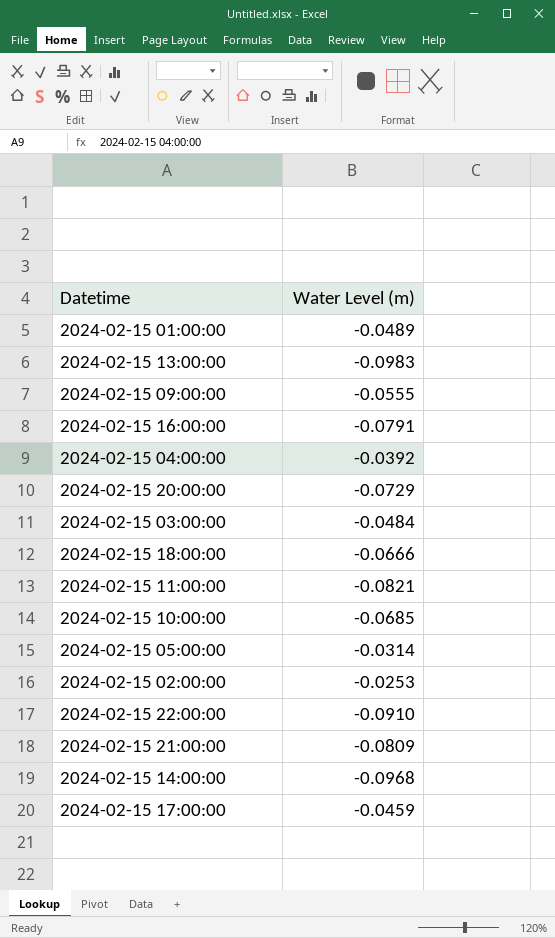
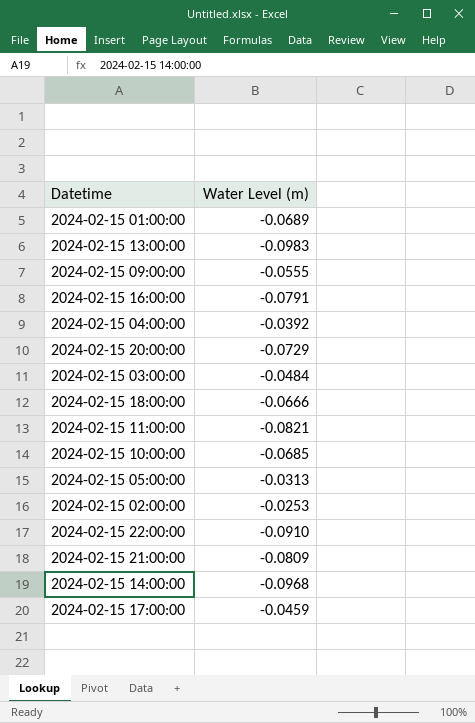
2024-02-15 01:00:00 | Water Level (m): -0.0489 -> -0.0689
2024-02-15 05:00:00 | Water Level (m): -0.0314 -> -0.0313

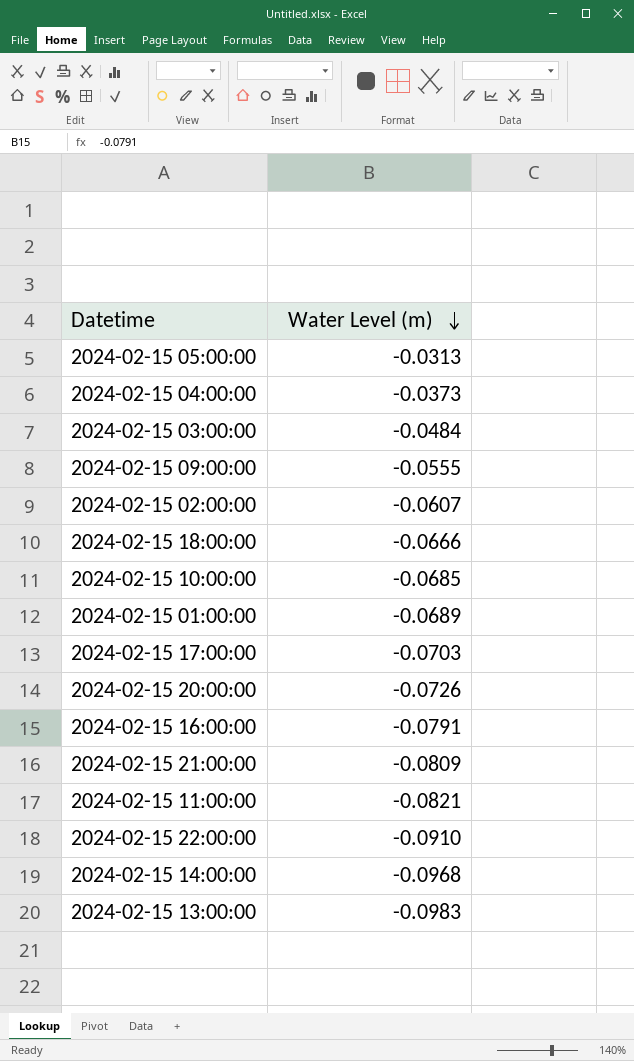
row order: none -> Water Level (m) descending
2024-02-15 04:00:00 | Water Level (m): -0.0392 -> -0.0373
2024-02-15 02:00:00 | Water Level (m): -0.0253 -> -0.0607
2024-02-15 17:00:00 | Water Level (m): -0.0459 -> -0.0703
2024-02-15 20:00:00 | Water Level (m): -0.0729 -> -0.0726

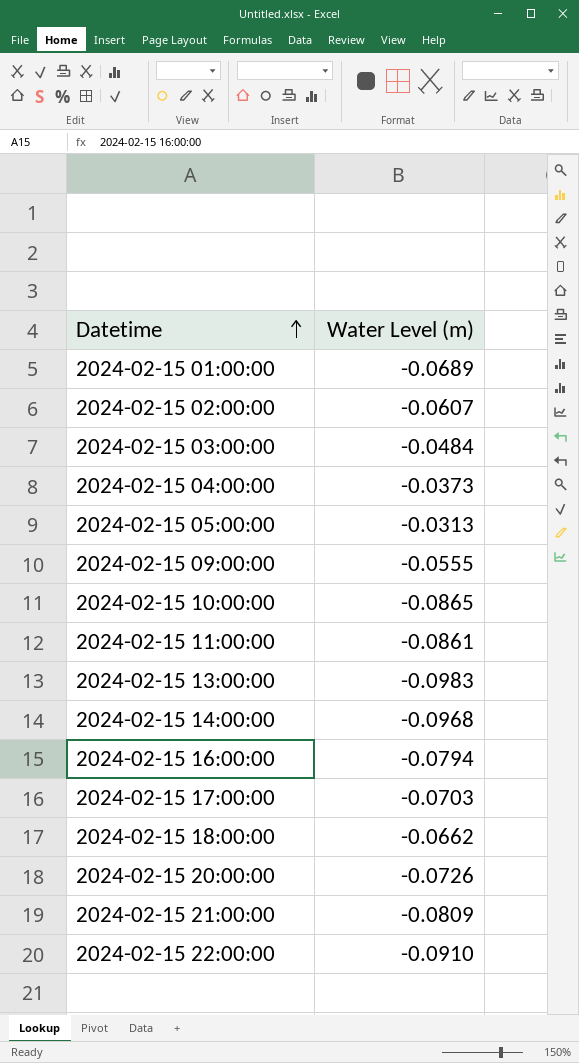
row order: Water Level (m) descending -> Datetime ascending
2024-02-15 10:00:00 | Water Level (m): -0.0685 -> -0.0865
2024-02-15 11:00:00 | Water Level (m): -0.0821 -> -0.0861
2024-02-15 16:00:00 | Water Level (m): -0.0791 -> -0.0794
2024-02-15 18:00:00 | Water Level (m): -0.0666 -> -0.0662

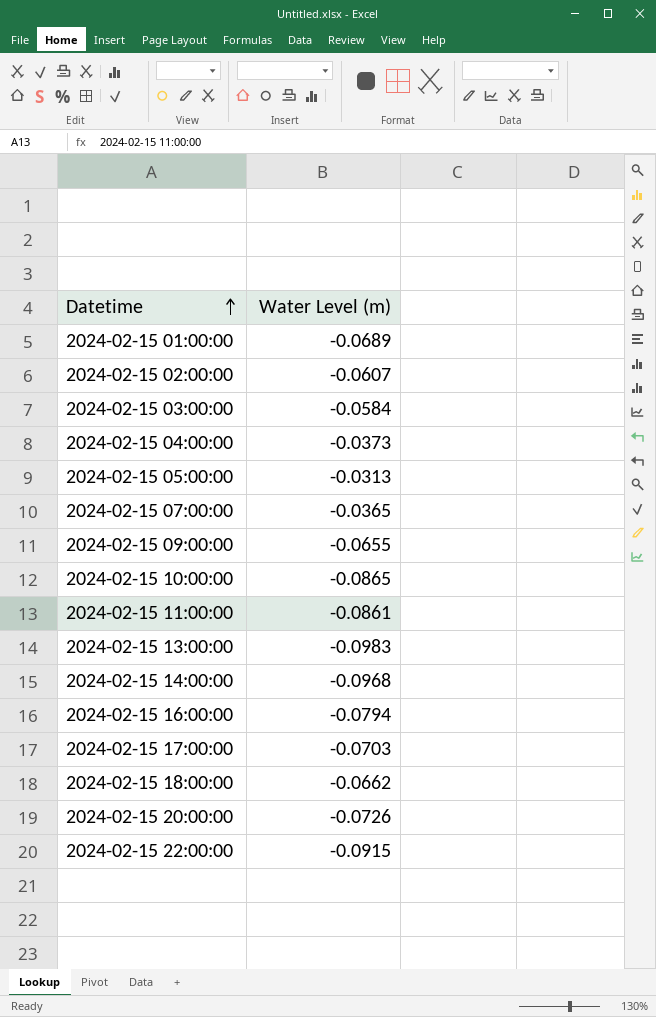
row 2024-02-15 21:00:00: -0.0809 -> none
2024-02-15 03:00:00 | Water Level (m): -0.0484 -> -0.0584
row 2024-02-15 07:00:00: none -> -0.0365
2024-02-15 09:00:00 | Water Level (m): -0.0555 -> -0.0655
2024-02-15 22:00:00 | Water Level (m): -0.0910 -> -0.0915

